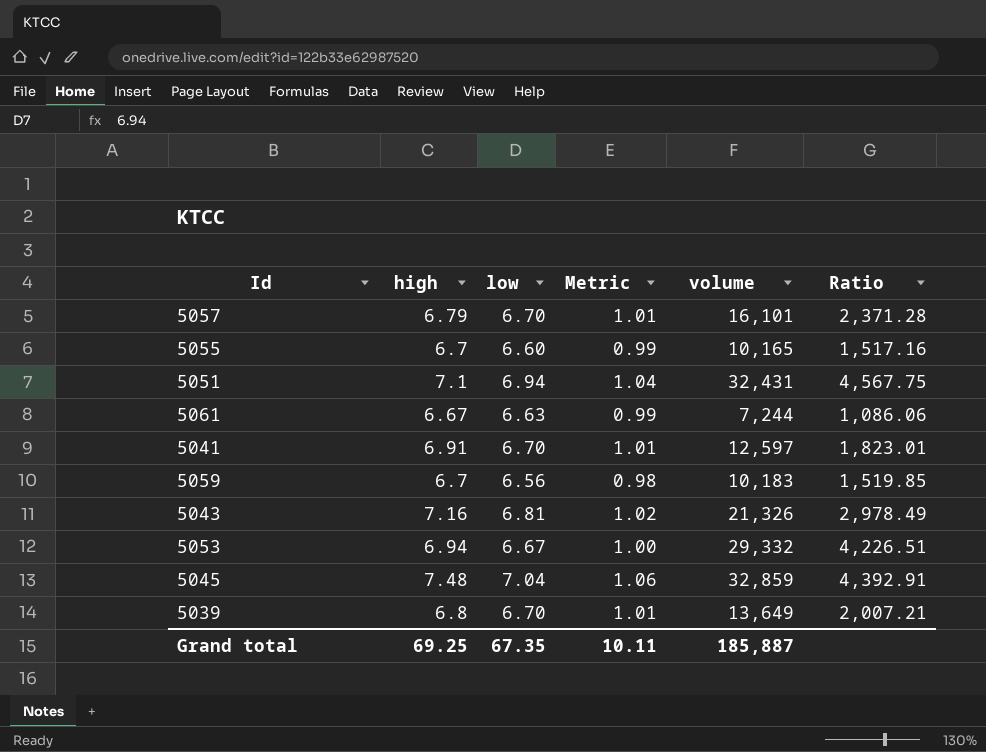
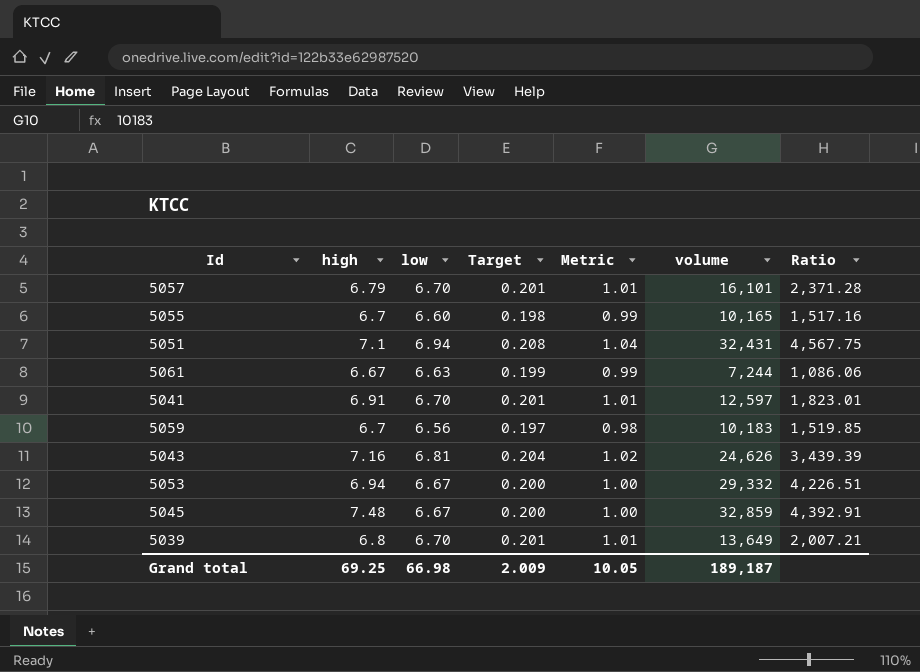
column Target | formula: none -> [low] * 0.03
5043 | volume: 21,326 -> 24,626
5043 | Ratio: 2,978.49 -> 3,439.39
5045 | low: 7.04 -> 6.67
5045 | Metric: 1.06 -> 1.00
Grand total | low: 67.35 -> 66.98
Grand total | Metric: 10.11 -> 10.05
Grand total | volume: 185,887 -> 189,187

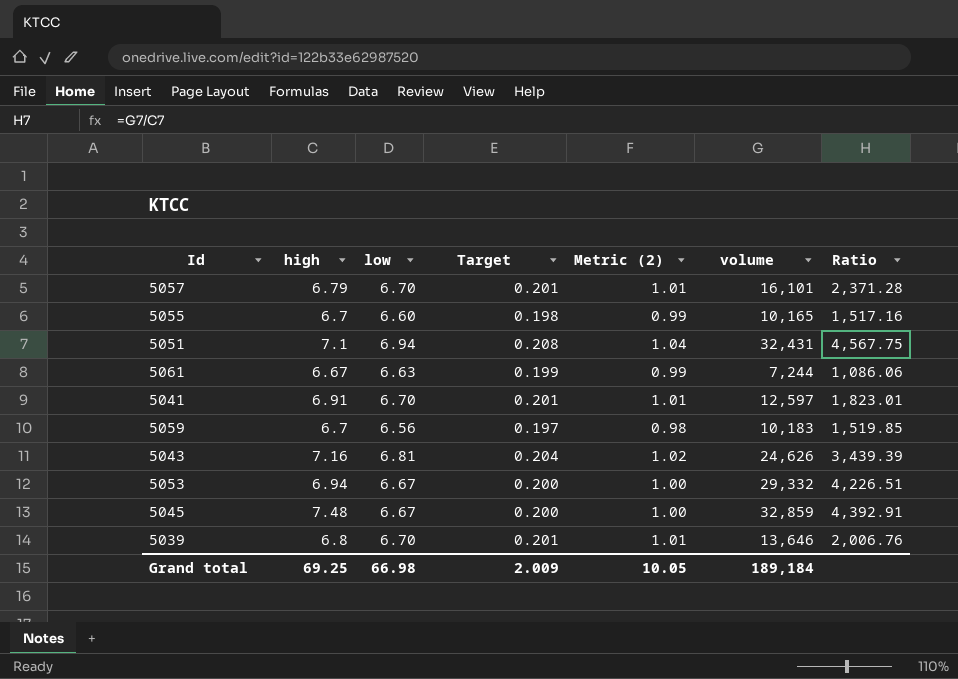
column name: Metric -> Metric (2)
5039 | volume: 13,649 -> 13,646
5039 | Ratio: 2,007.21 -> 2,006.76
Grand total | volume: 189,187 -> 189,184

